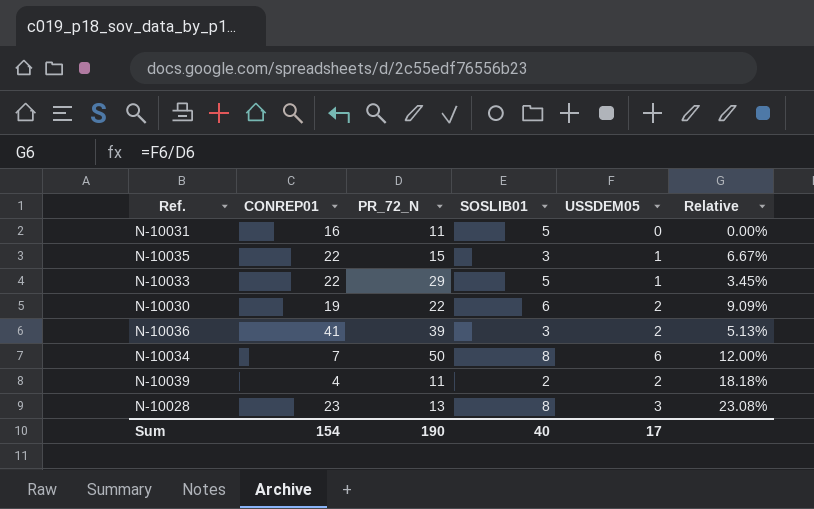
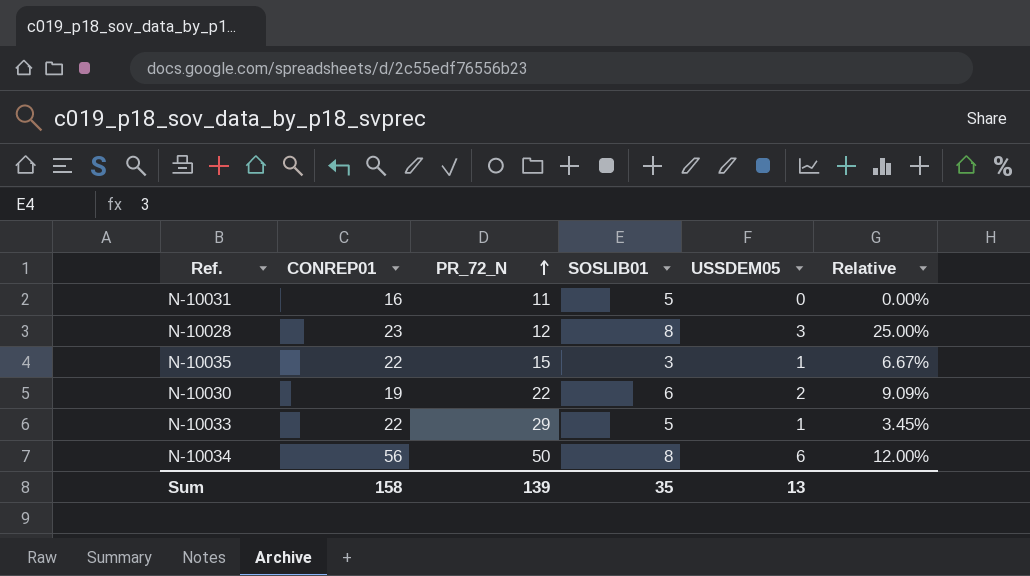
row order: none -> PR_72_N ascending
row N-10036: 41 | 39 | 3 | 2 | 5.13% -> none
row N-10039: 4 | 11 | 2 | 2 | 18.18% -> none
N-10028 | PR_72_N: 13 -> 12
N-10028 | Relative: 23.08% -> 25.00%
N-10034 | CONREP01: 7 -> 56
Sum | CONREP01: 154 -> 158
Sum | PR_72_N: 190 -> 139
Sum | SOSLIB01: 40 -> 35
Sum | USSDEM05: 17 -> 13

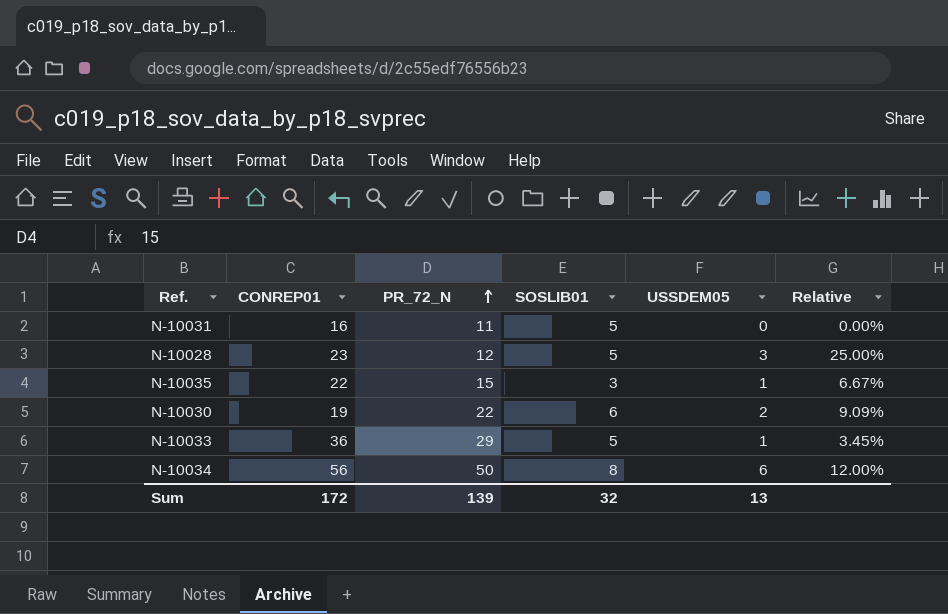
N-10028 | SOSLIB01: 8 -> 5
N-10033 | CONREP01: 22 -> 36
Sum | CONREP01: 158 -> 172
Sum | SOSLIB01: 35 -> 32

